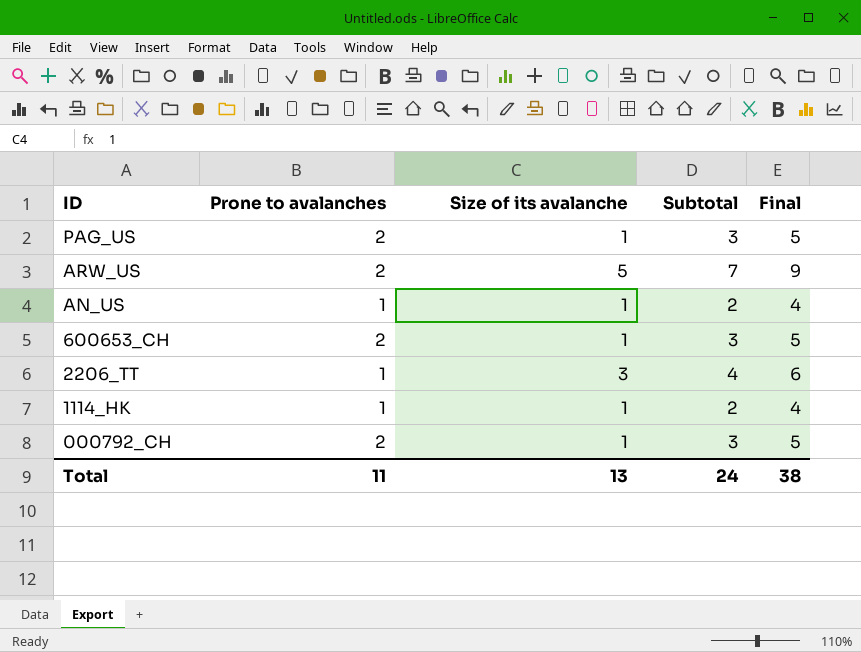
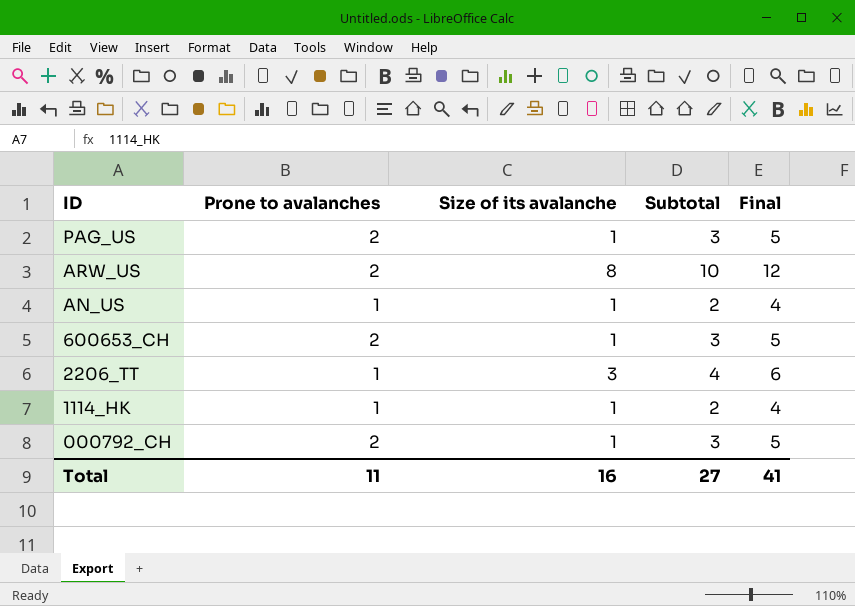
ARW_US | Size of its avalanche: 5 -> 8
ARW_US | Subtotal: 7 -> 10
ARW_US | Final: 9 -> 12
Total | Size of its avalanche: 13 -> 16
Total | Subtotal: 24 -> 27
Total | Final: 38 -> 41

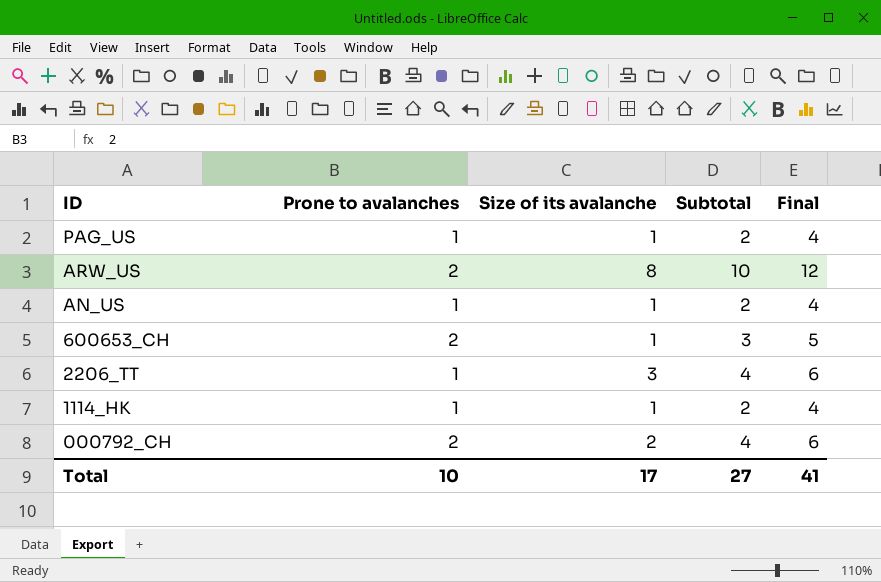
PAG_US | Prone to avalanches: 2 -> 1
PAG_US | Subtotal: 3 -> 2
PAG_US | Final: 5 -> 4
000792_CH | Size of its avalanche: 1 -> 2
000792_CH | Subtotal: 3 -> 4
000792_CH | Final: 5 -> 6
Total | Prone to avalanches: 11 -> 10
Total | Size of its avalanche: 16 -> 17

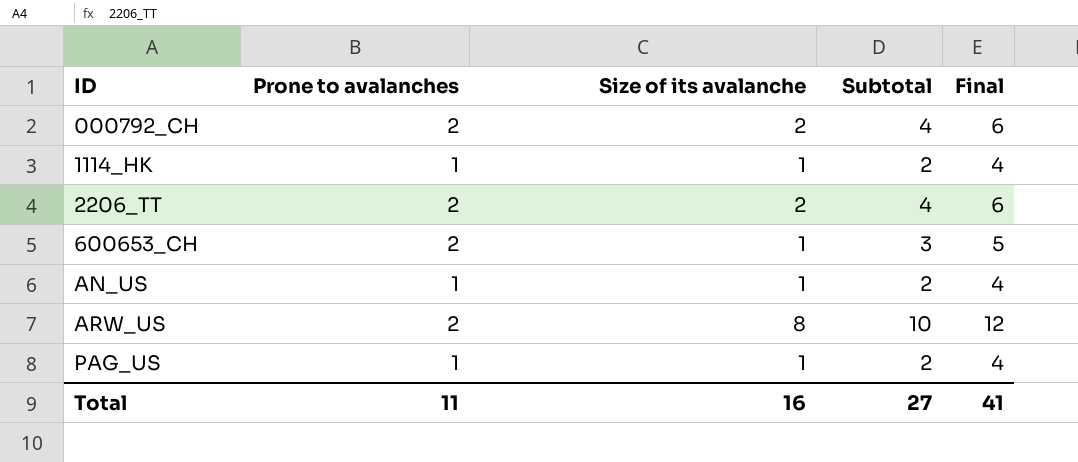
row order: ID descending -> ID ascending
2206_TT | Prone to avalanches: 1 -> 2
2206_TT | Size of its avalanche: 3 -> 2
Total | Prone to avalanches: 10 -> 11
Total | Size of its avalanche: 17 -> 16

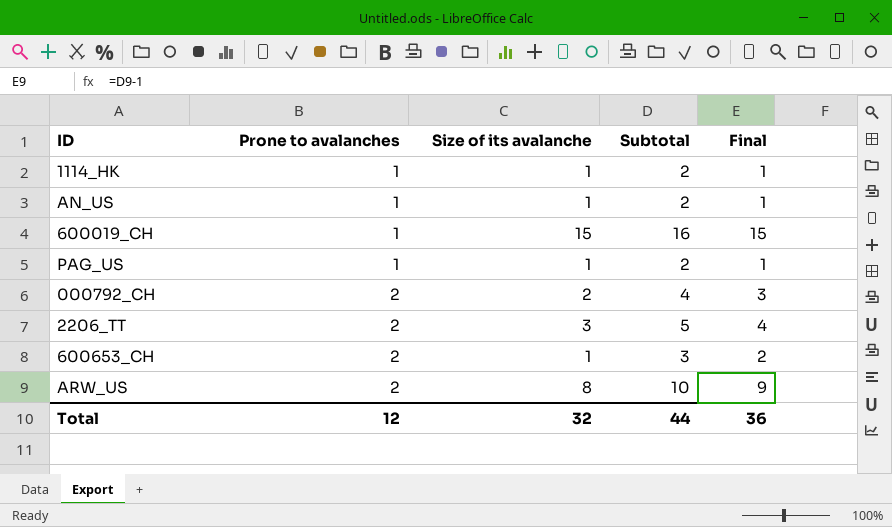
row order: ID ascending -> Prone to avalanches ascending
column Final | formula: [Subtotal] + 2 -> [Subtotal] - 1
row 600019_CH: none -> 1 | 15 | 16 | 15
2206_TT | Size of its avalanche: 2 -> 3
2206_TT | Subtotal: 4 -> 5
Total | Prone to avalanches: 11 -> 12
Total | Size of its avalanche: 16 -> 32
Total | Subtotal: 27 -> 44
Total | Final: 41 -> 36

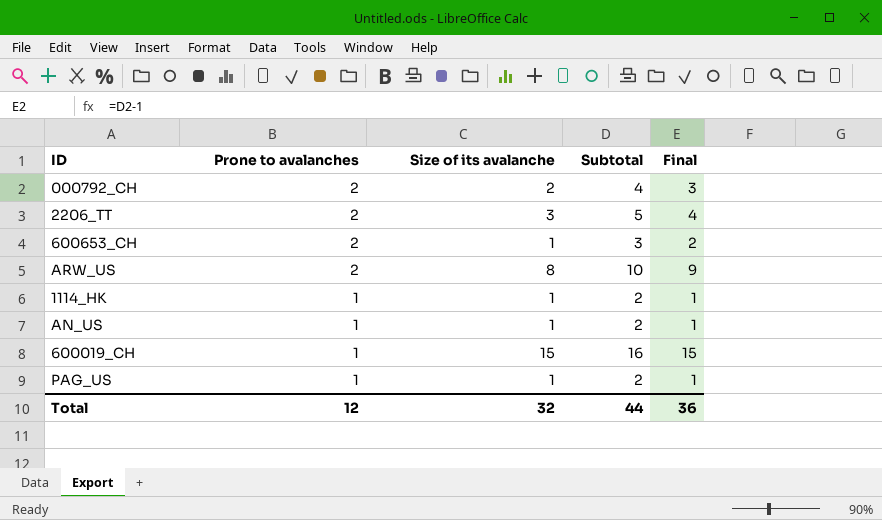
row order: Prone to avalanches ascending -> Prone to avalanches descending

